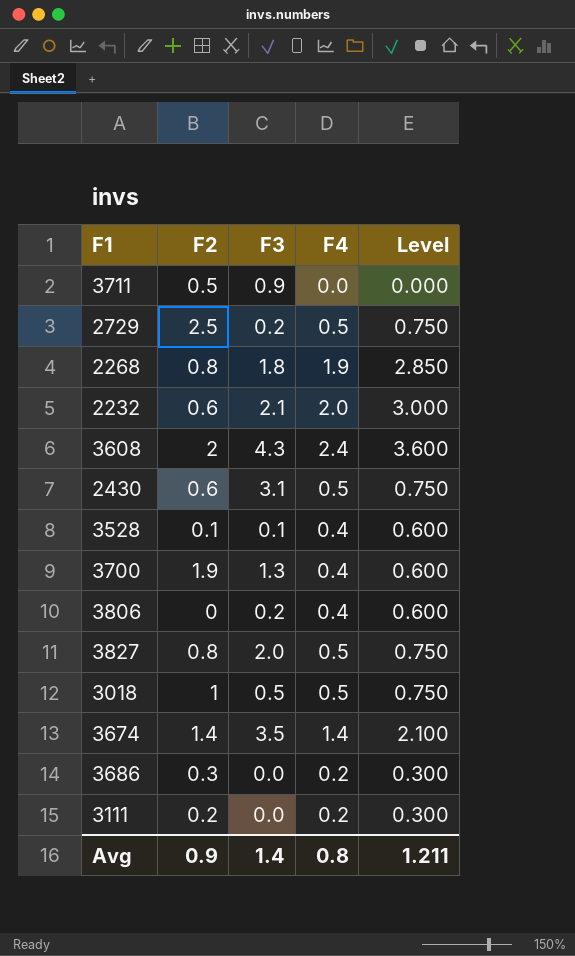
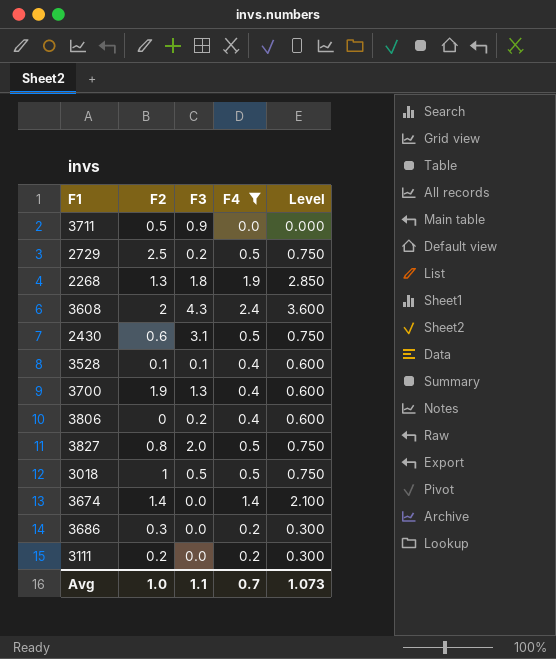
filter: none -> F4 != 2.0
2268 | F2: 0.8 -> 1.3
3674 | F3: 3.5 -> 0.0
Avg | F2: 0.9 -> 1.0
Avg | F3: 1.4 -> 1.1
Avg | F4: 0.8 -> 0.7
Avg | Level: 1.211 -> 1.073

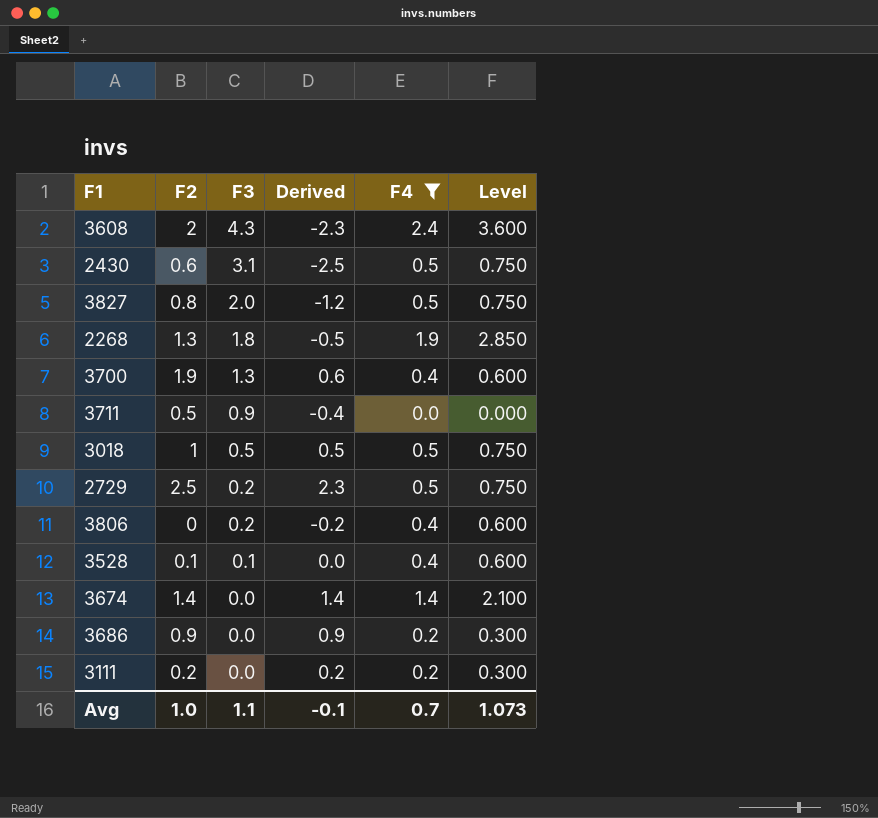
row order: none -> F3 descending
column Derived | formula: none -> [F2] - [F3]
3686 | F2: 0.3 -> 0.9

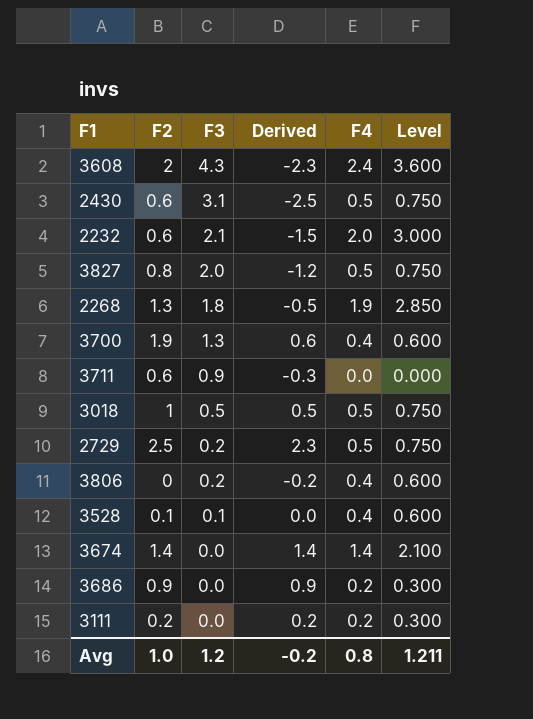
filter: F4 != 2.0 -> none
3711 | F2: 0.5 -> 0.6
3711 | Derived: -0.4 -> -0.3
Avg | F3: 1.1 -> 1.2
Avg | Derived: -0.1 -> -0.2
Avg | F4: 0.7 -> 0.8
Avg | Level: 1.073 -> 1.211

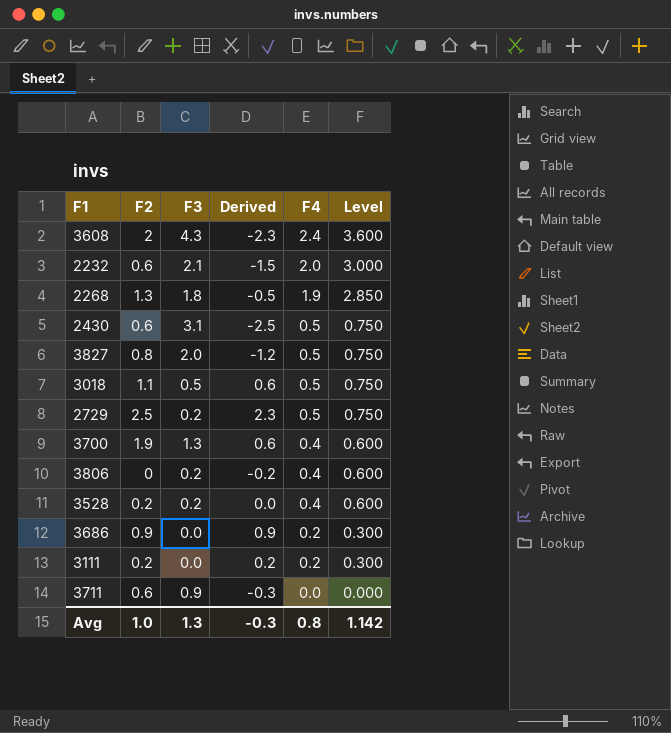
row order: F3 descending -> F4 descending
row 3674: 1.4 | 0.0 | 1.4 | 1.4 | 2.100 -> none
3018 | F2: 1 -> 1.1
3018 | Derived: 0.5 -> 0.6
3528 | F2: 0.1 -> 0.2
3528 | F3: 0.1 -> 0.2
Avg | F3: 1.2 -> 1.3
Avg | Derived: -0.2 -> -0.3
Avg | Level: 1.211 -> 1.142

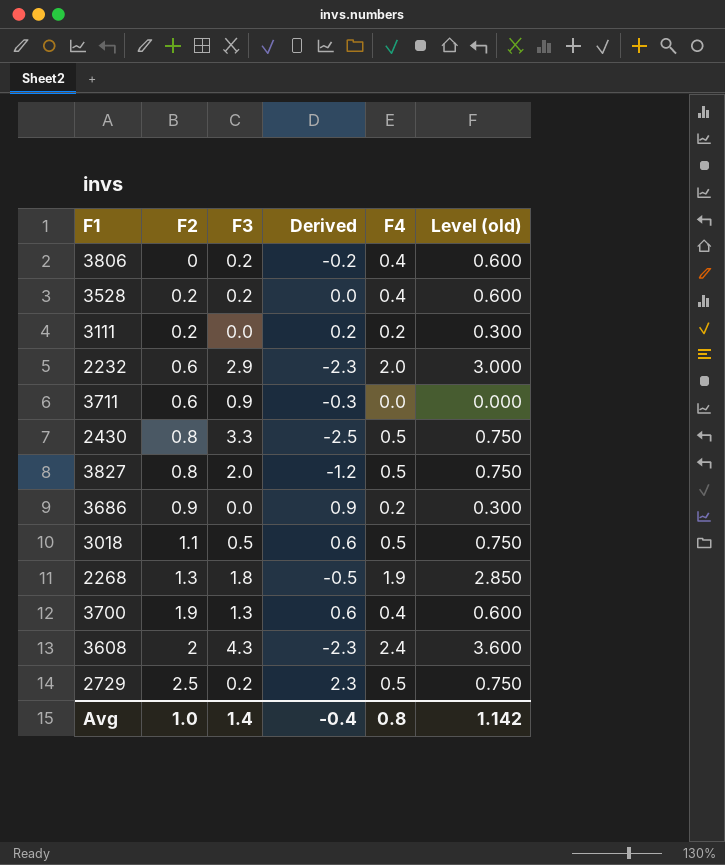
row order: F4 descending -> F2 ascending
column name: Level -> Level (old)
2232 | F3: 2.1 -> 2.9
2232 | Derived: -1.5 -> -2.3
2430 | F2: 0.6 -> 0.8
2430 | F3: 3.1 -> 3.3
Avg | F3: 1.3 -> 1.4
Avg | Derived: -0.3 -> -0.4

